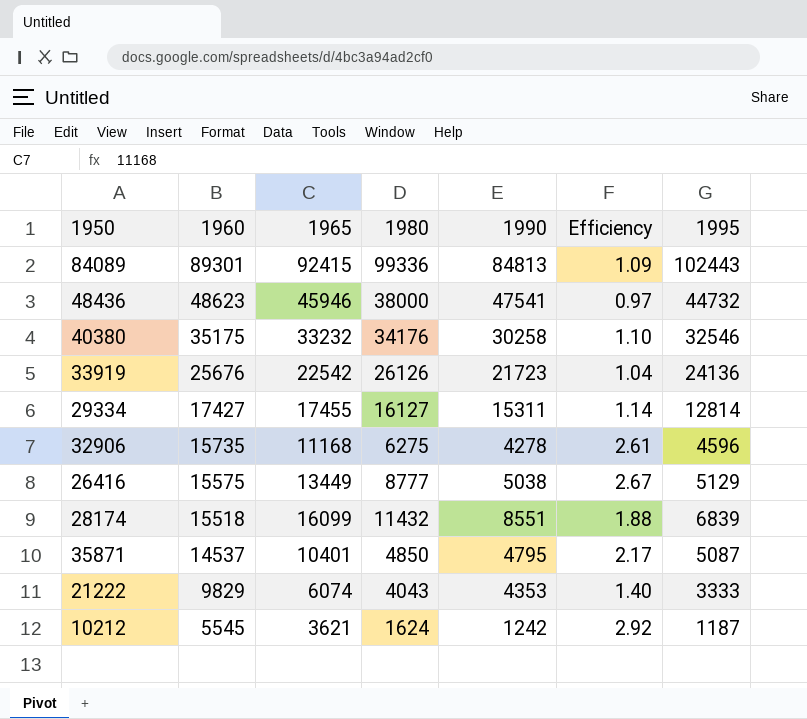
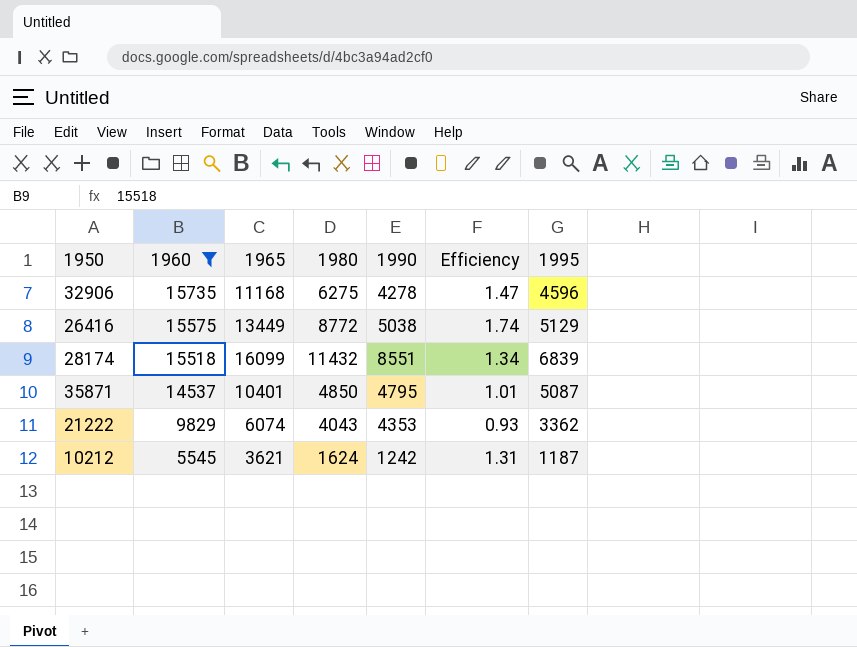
filter: none -> 1960 <= 15735
column Efficiency | formula: [1965] / [1990] -> [1980] / [1990]
26416 | 1980: 8777 -> 8772
21222 | 1995: 3333 -> 3362

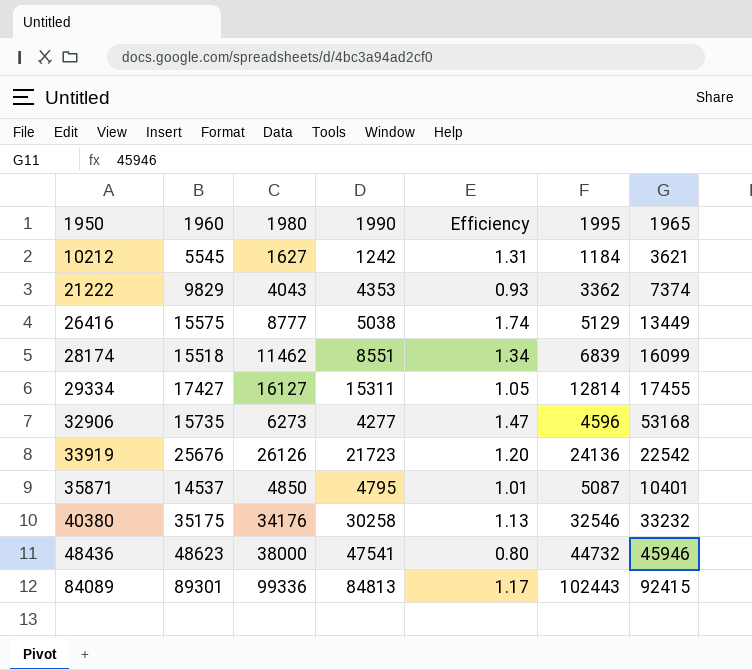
filter: 1960 <= 15735 -> none
row order: 1960 descending -> 1950 ascending
column 1965 | position: 3 -> 7
10212 | 1980: 1624 -> 1627
10212 | 1995: 1187 -> 1184
21222 | 1965: 6074 -> 7374
26416 | 1980: 8772 -> 8777
28174 | 1980: 11432 -> 11462
32906 | 1980: 6275 -> 6273
32906 | 1990: 4278 -> 4277
32906 | 1965: 11168 -> 53168

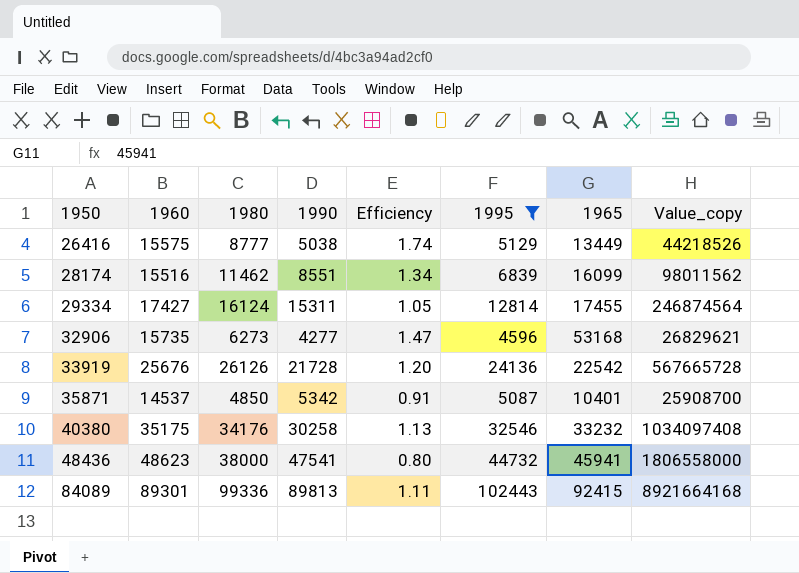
filter: none -> 1995 >= 4596
column Value_copy | formula: none -> [1980] * [1990]
28174 | 1960: 15518 -> 15516
29334 | 1980: 16127 -> 16124
33919 | 1990: 21723 -> 21728
35871 | 1990: 4795 -> 5342
35871 | Efficiency: 1.01 -> 0.91
48436 | 1965: 45946 -> 45941
84089 | 1990: 84813 -> 89813
84089 | Efficiency: 1.17 -> 1.11

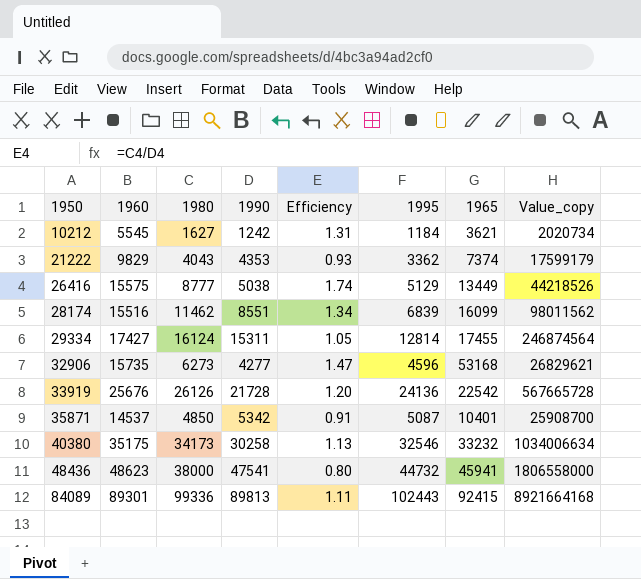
filter: 1995 >= 4596 -> none
40380 | 1980: 34176 -> 34173
40380 | Value_copy: 1034097408 -> 1034006634

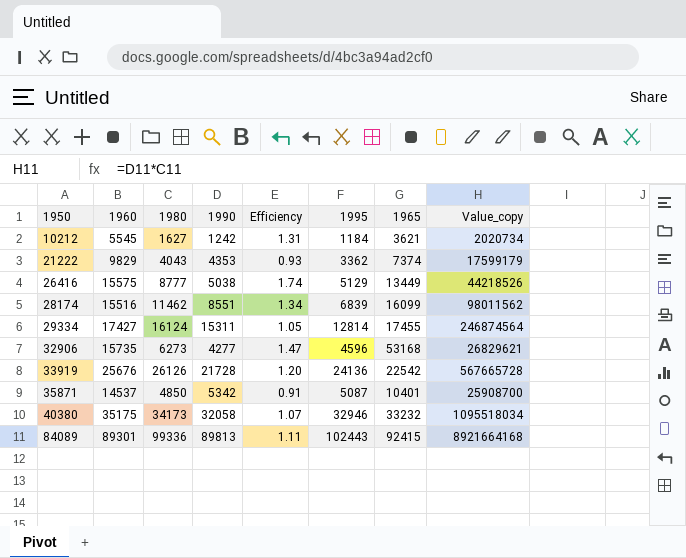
row 48436: 48623 | 38000 | 47541 | 0.80 | 44732 | 45941 | 1806558000 -> none
40380 | 1990: 30258 -> 32058
40380 | Efficiency: 1.13 -> 1.07
40380 | 1995: 32546 -> 32946
40380 | Value_copy: 1034006634 -> 1095518034

